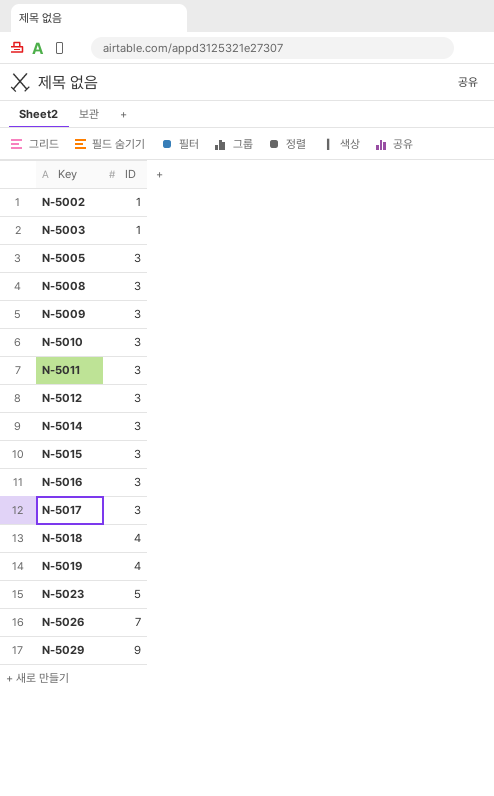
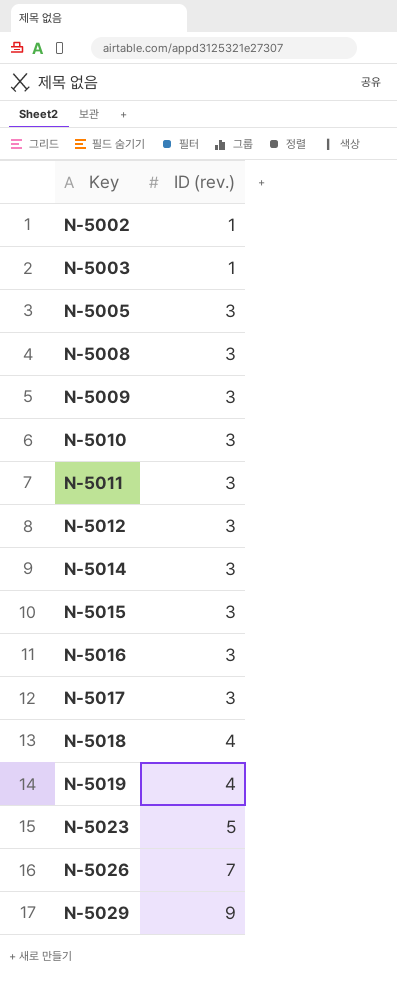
column name: ID -> ID (rev.)

